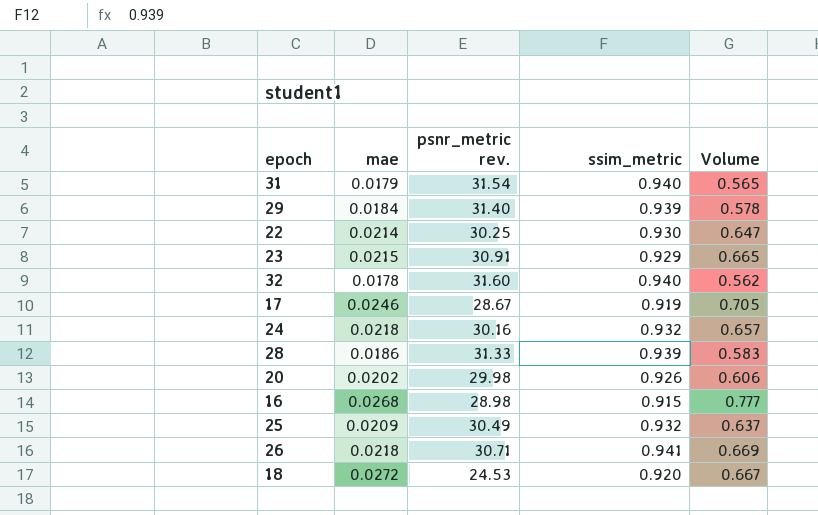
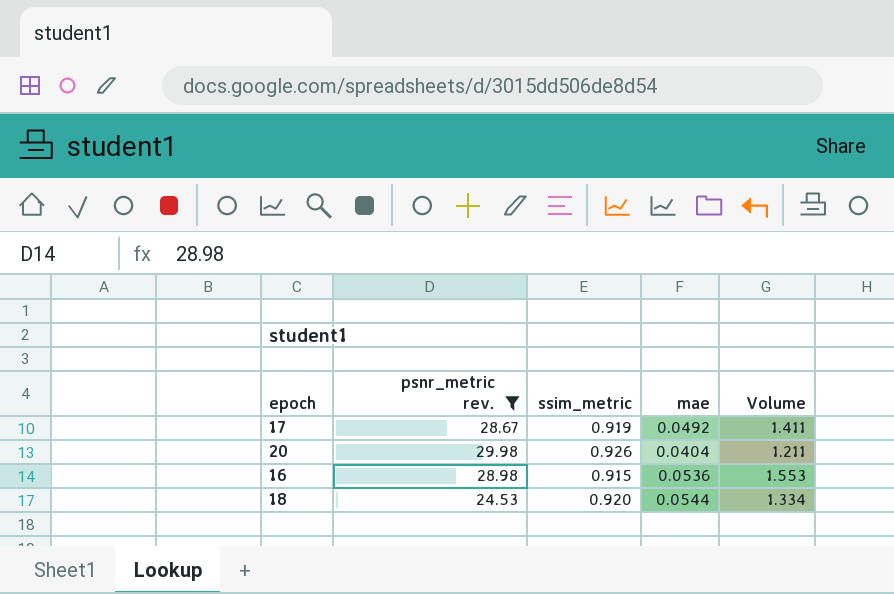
filter: none -> psnr_metric rev. <= 29.98
column mae | position: 2 -> 4
17 | mae: 0.0246 -> 0.0492
17 | Volume: 0.705 -> 1.411
20 | mae: 0.0202 -> 0.0404
20 | Volume: 0.606 -> 1.211
16 | mae: 0.0268 -> 0.0536
16 | Volume: 0.777 -> 1.553
18 | mae: 0.0272 -> 0.0544
18 | Volume: 0.667 -> 1.334

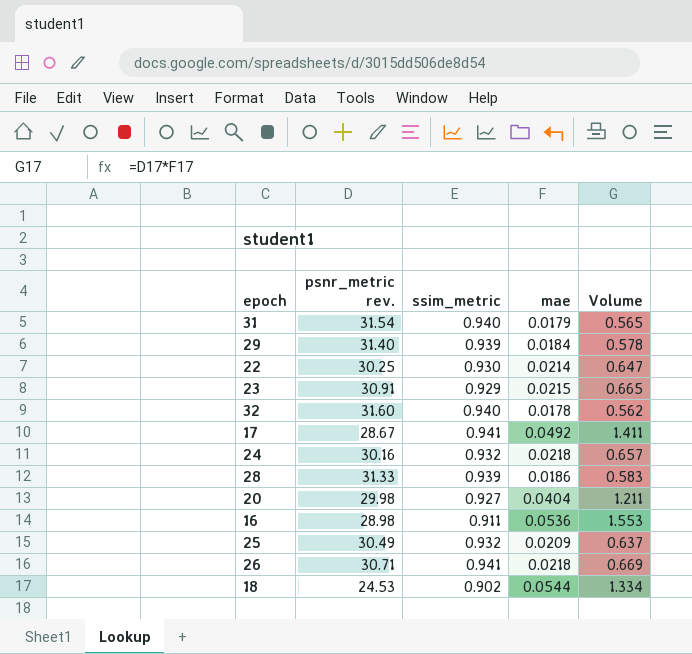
filter: psnr_metric rev. <= 29.98 -> none
17 | ssim_metric: 0.919 -> 0.941
20 | ssim_metric: 0.926 -> 0.927
16 | ssim_metric: 0.915 -> 0.911
18 | ssim_metric: 0.920 -> 0.902

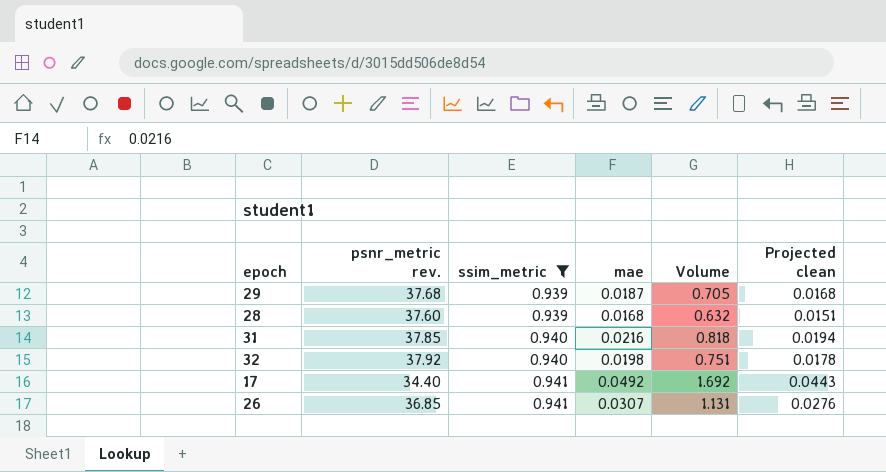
filter: none -> ssim_metric >= 0.939
row order: none -> ssim_metric ascending
column Projected clean | formula: none -> [mae] * 0.9
29 | psnr_metric rev.: 31.40 -> 37.68
29 | mae: 0.0184 -> 0.0187
29 | Volume: 0.578 -> 0.705
28 | psnr_metric rev.: 31.33 -> 37.60
28 | mae: 0.0186 -> 0.0168
28 | Volume: 0.583 -> 0.632
31 | psnr_metric rev.: 31.54 -> 37.85
31 | mae: 0.0179 -> 0.0216
31 | Volume: 0.565 -> 0.818
32 | psnr_metric rev.: 31.60 -> 37.92
32 | mae: 0.0178 -> 0.0198
32 | Volume: 0.562 -> 0.751
17 | psnr_metric rev.: 28.67 -> 34.40
17 | Volume: 1.411 -> 1.692
26 | psnr_metric rev.: 30.71 -> 36.85
26 | mae: 0.0218 -> 0.0307
26 | Volume: 0.669 -> 1.131

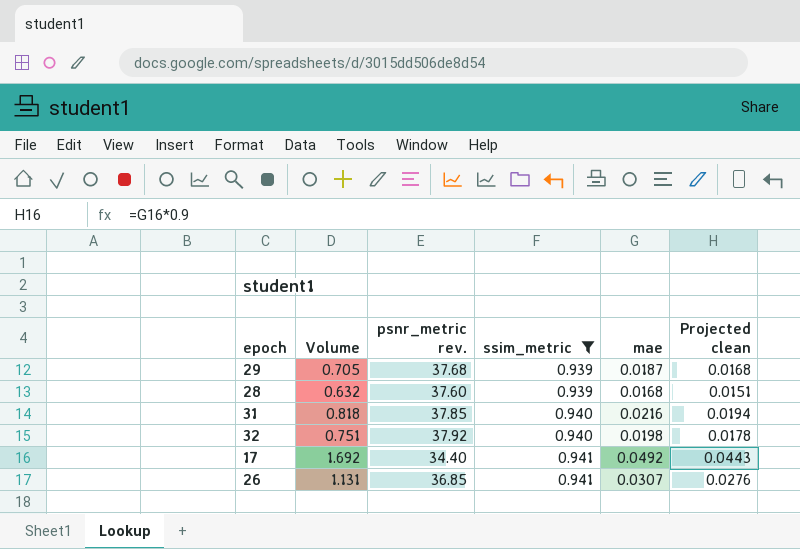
column Volume | position: 5 -> 2

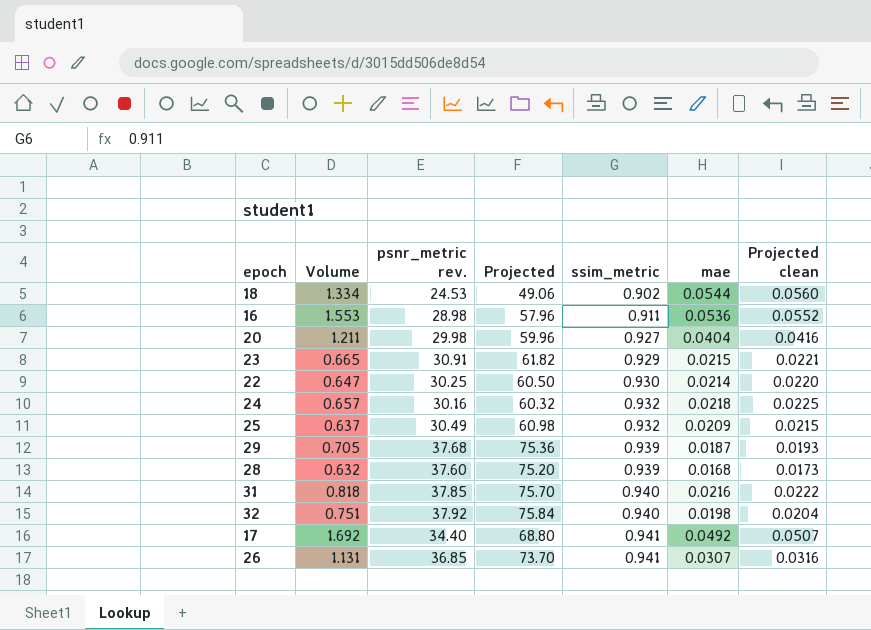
filter: ssim_metric >= 0.939 -> none
column Projected | formula: none -> [psnr_metric rev.] * 2
column Projected clean | formula: [mae] * 0.9 -> [mae] * 1.03

